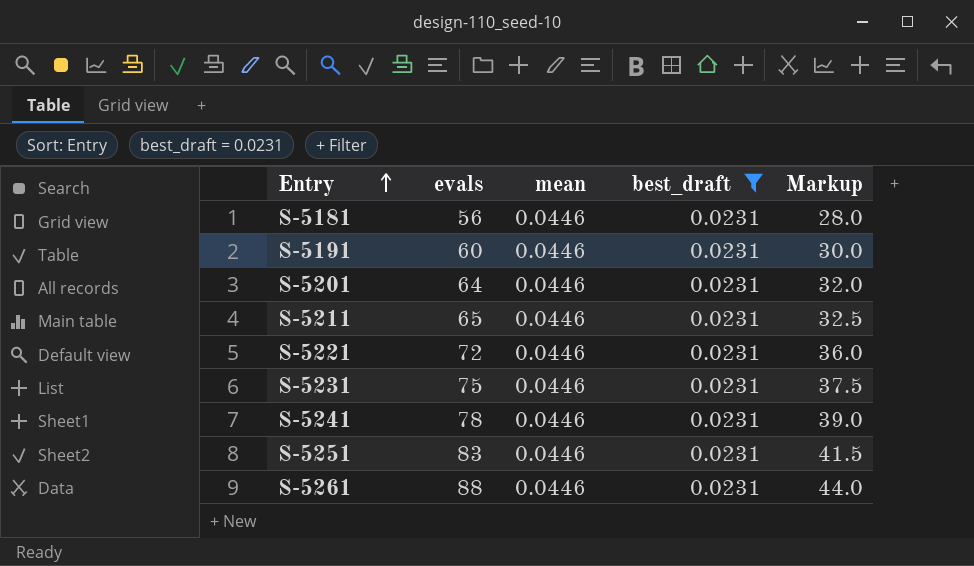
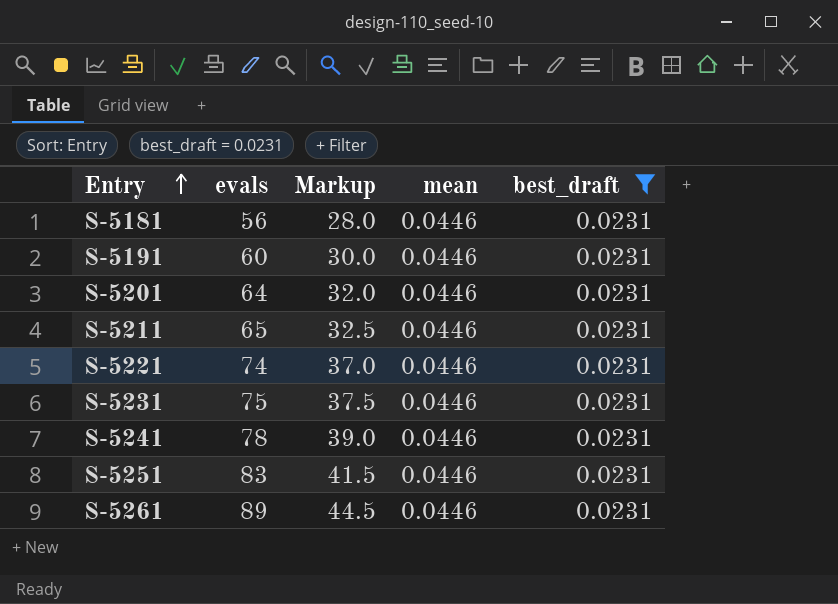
column Markup | position: 5 -> 3
S-5221 | evals: 72 -> 74
S-5221 | Markup: 36.0 -> 37.0
S-5261 | evals: 88 -> 89
S-5261 | Markup: 44.0 -> 44.5

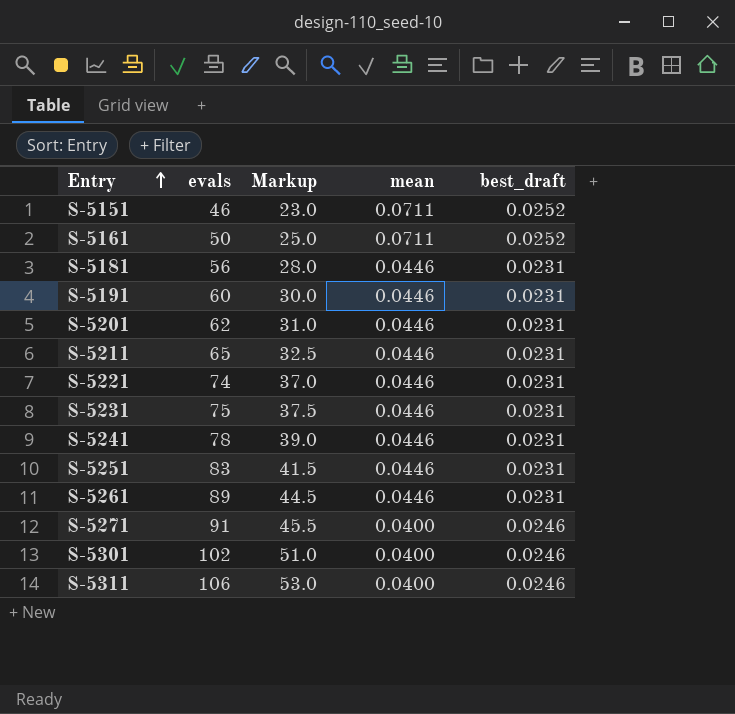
filter: best_draft = 0.0231 -> none
S-5201 | evals: 64 -> 62
S-5201 | Markup: 32.0 -> 31.0

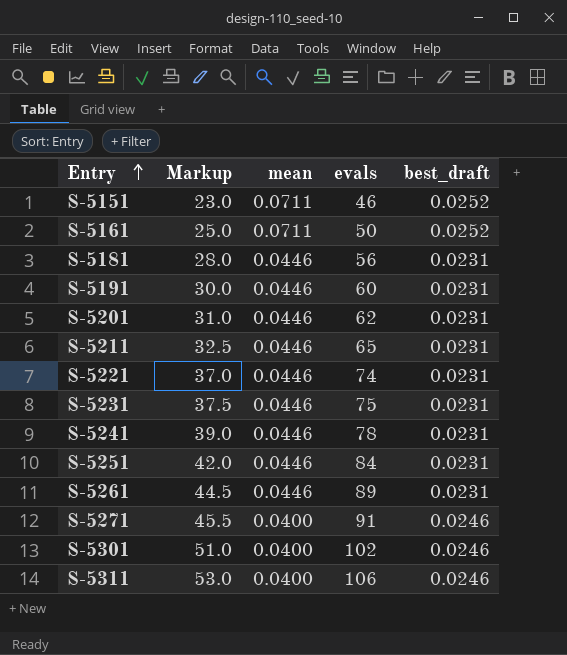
column evals | position: 2 -> 4
S-5251 | Markup: 41.5 -> 42.0
S-5251 | evals: 83 -> 84

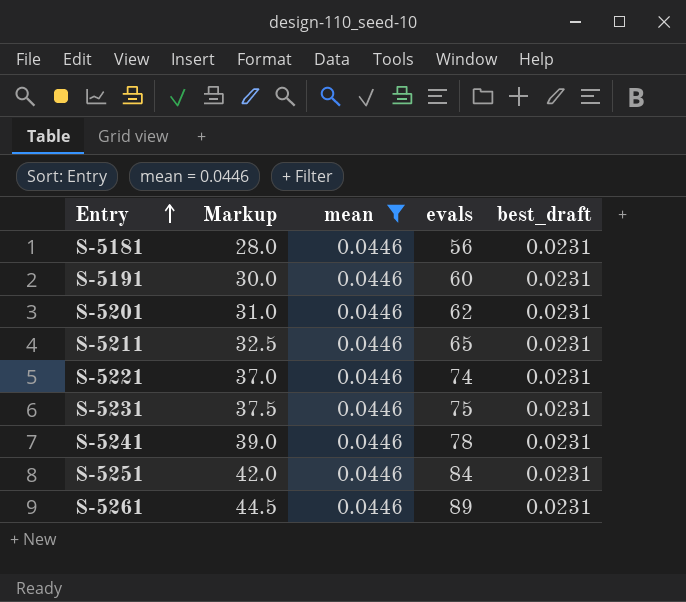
filter: none -> mean = 0.0446

